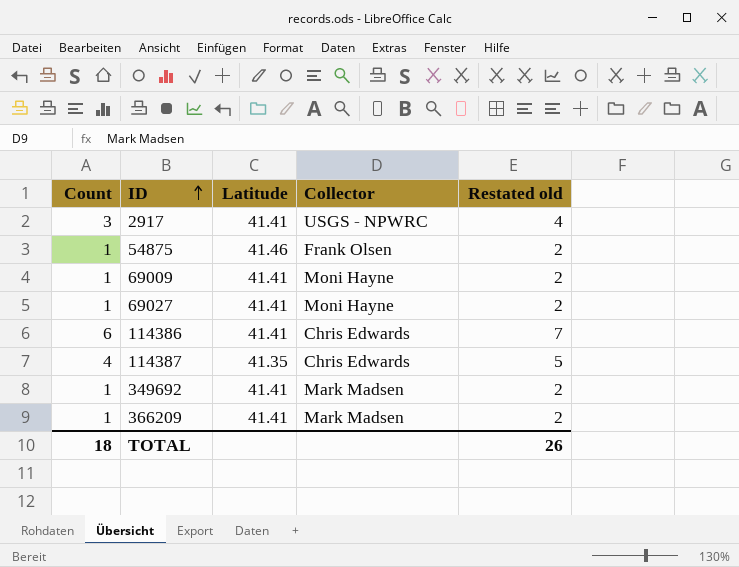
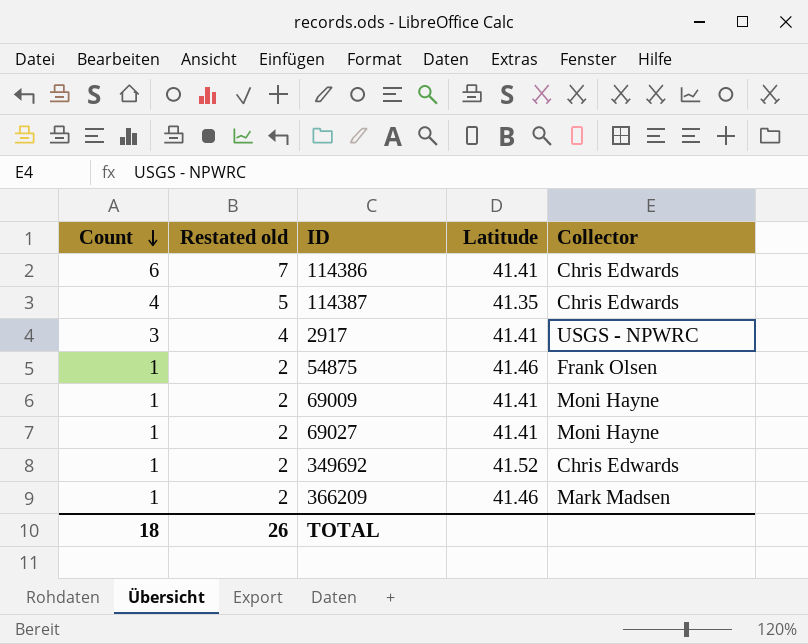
row order: ID ascending -> Count descending
column Restated old | position: 5 -> 2
349692 | Latitude: 41.41 -> 41.52
349692 | Collector: Mark Madsen -> Chris Edwards
366209 | Latitude: 41.41 -> 41.46

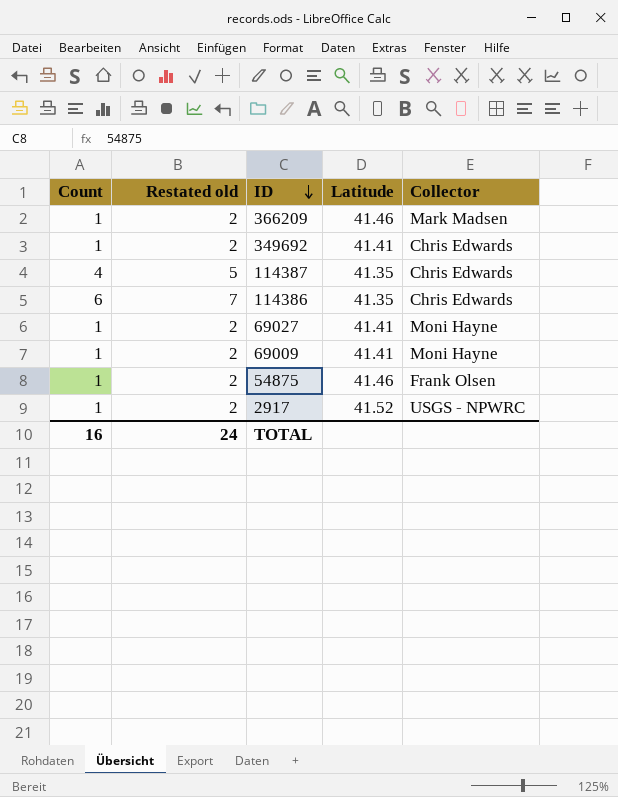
row order: Count descending -> ID descending
349692 | Latitude: 41.52 -> 41.41
114386 | Latitude: 41.41 -> 41.35
2917 | Count: 3 -> 1
2917 | Restated old: 4 -> 2
2917 | Latitude: 41.41 -> 41.52
TOTAL | Count: 18 -> 16
TOTAL | Restated old: 26 -> 24

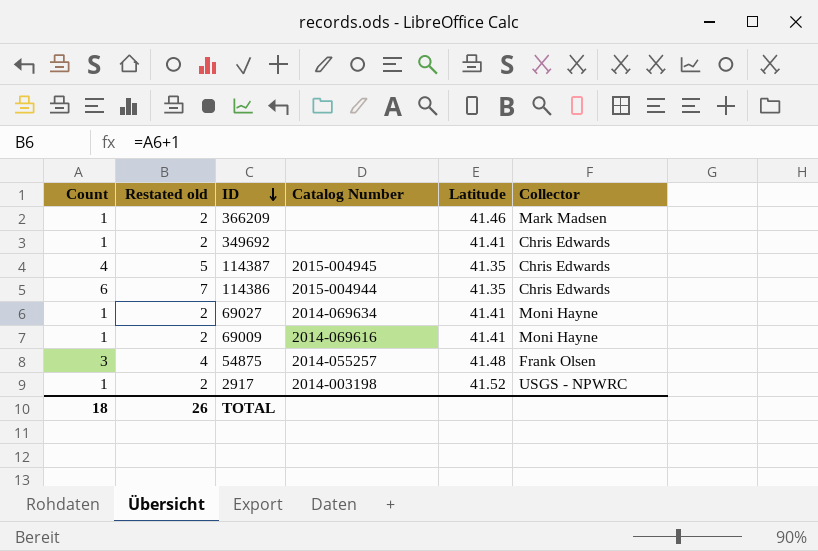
column Catalog Number | position: none -> 4
54875 | Count: 1 -> 3
54875 | Restated old: 2 -> 4
54875 | Latitude: 41.46 -> 41.48
TOTAL | Count: 16 -> 18
TOTAL | Restated old: 24 -> 26

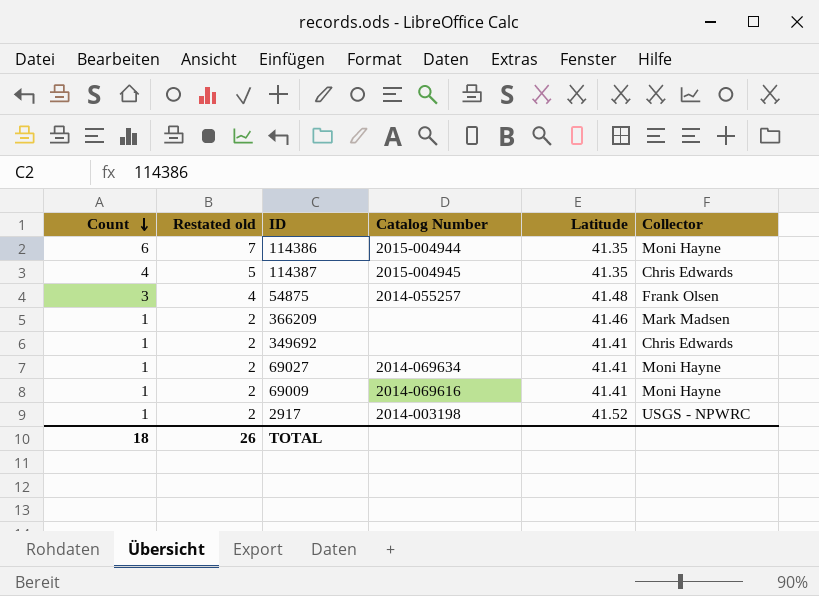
row order: ID descending -> Count descending
114386 | Collector: Chris Edwards -> Moni Hayne

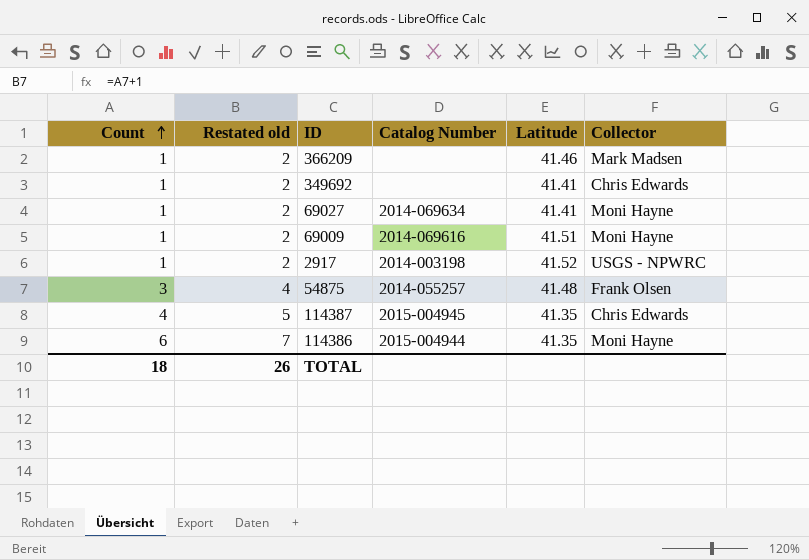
row order: Count descending -> Count ascending
69009 | Latitude: 41.41 -> 41.51

